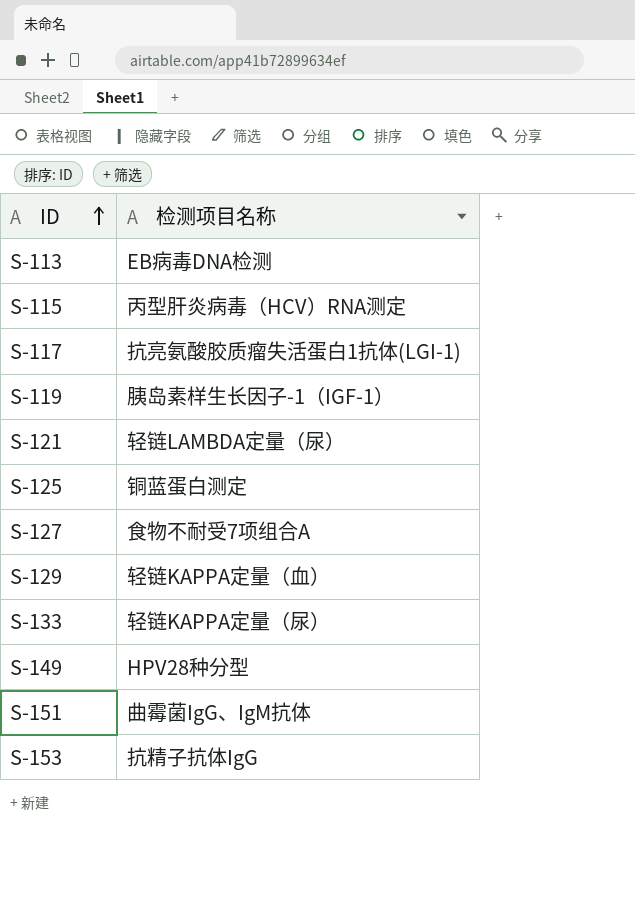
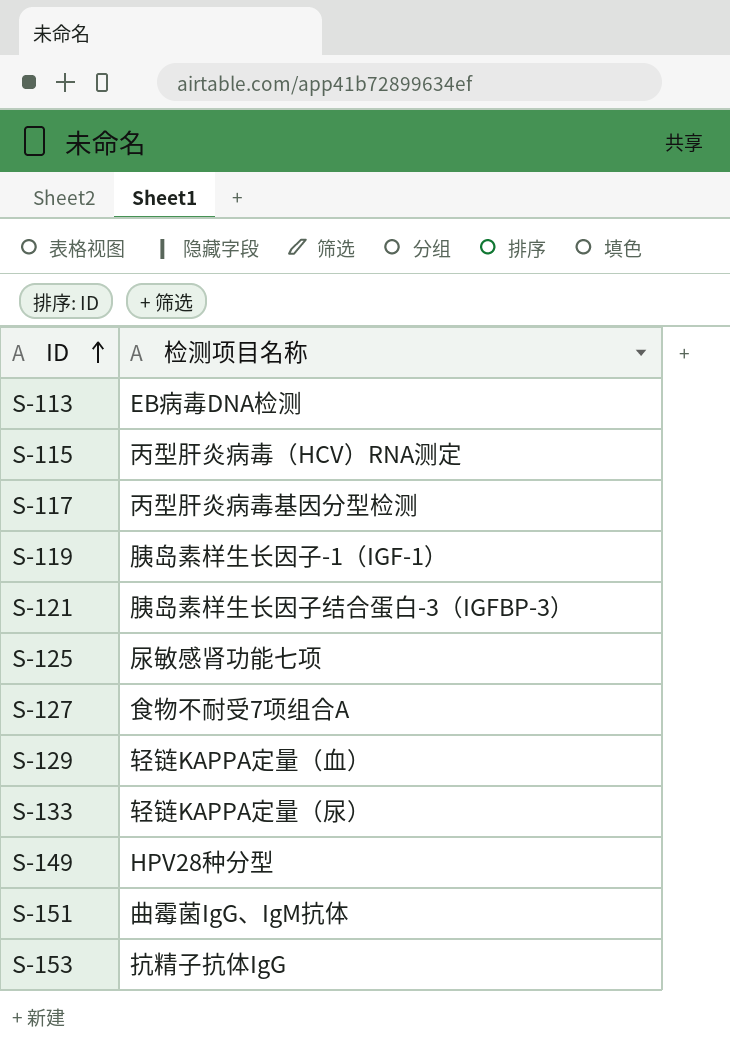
S-117 | 检测项目名称: 抗亮氨酸胶质瘤失活蛋白1抗体(LGI-1) -> 丙型肝炎病毒基因分型检测
S-121 | 检测项目名称: 轻链LAMBDA定量（尿） -> 胰岛素样生长因子结合蛋白-3（IGFBP-3）
S-125 | 检测项目名称: 铜蓝蛋白测定 -> 尿敏感肾功能七项

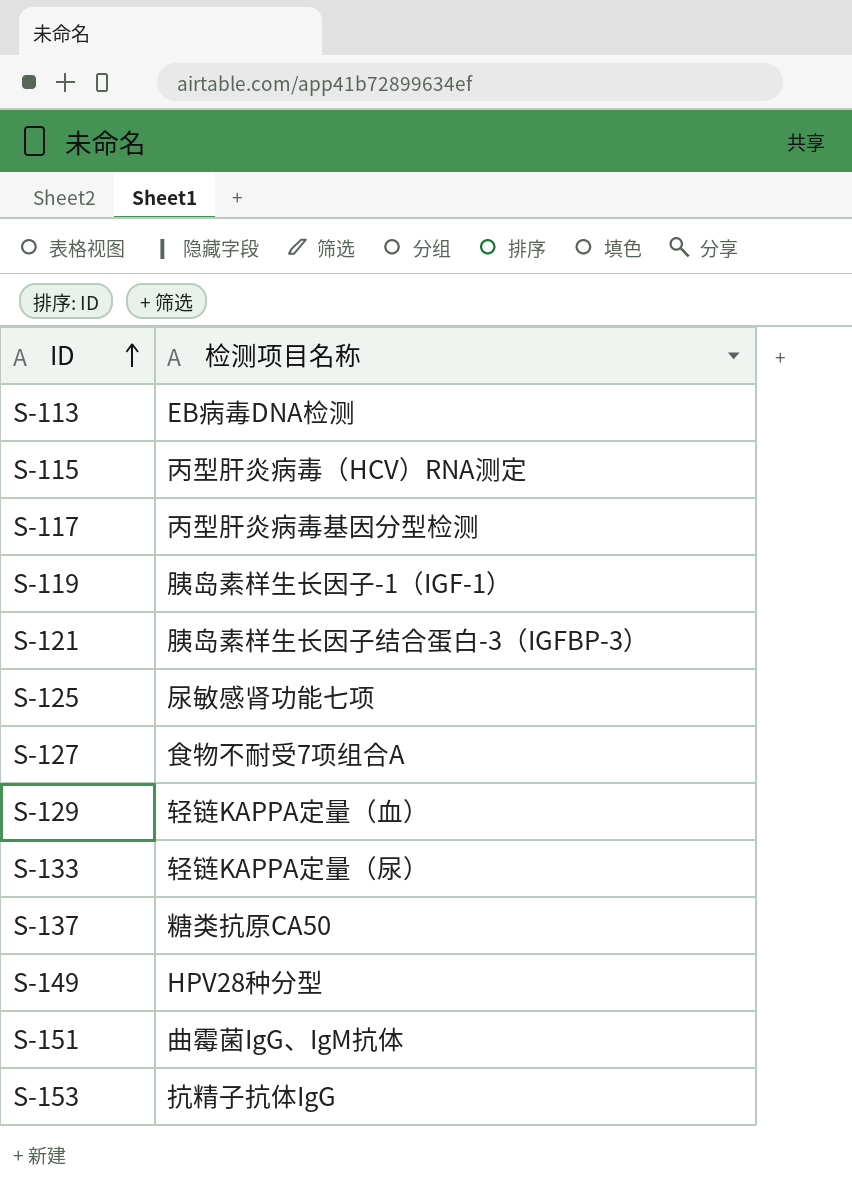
row S-137: none -> 糖类抗原CA50

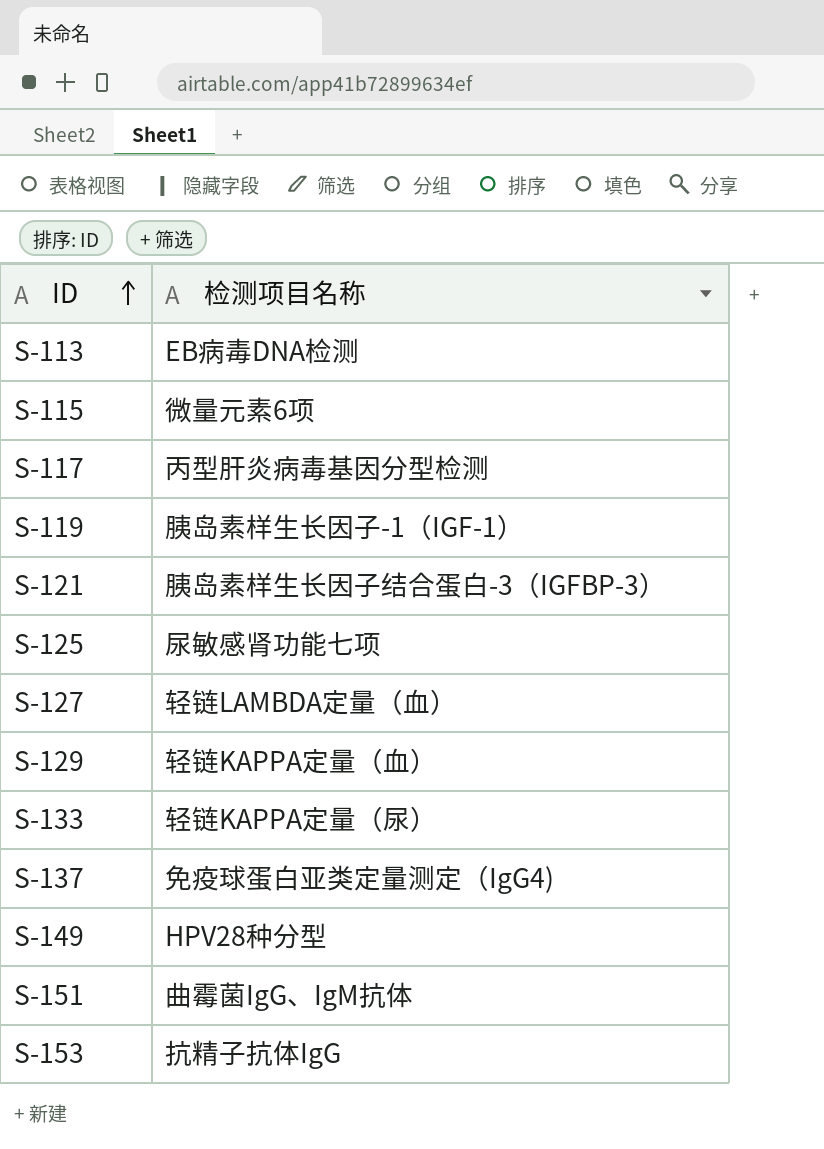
S-115 | 检测项目名称: 丙型肝炎病毒（HCV）RNA测定 -> 微量元素6项
S-127 | 检测项目名称: 食物不耐受7项组合A -> 轻链LAMBDA定量（血）
S-137 | 检测项目名称: 糖类抗原CA50 -> 免疫球蛋白亚类定量测定（IgG4)

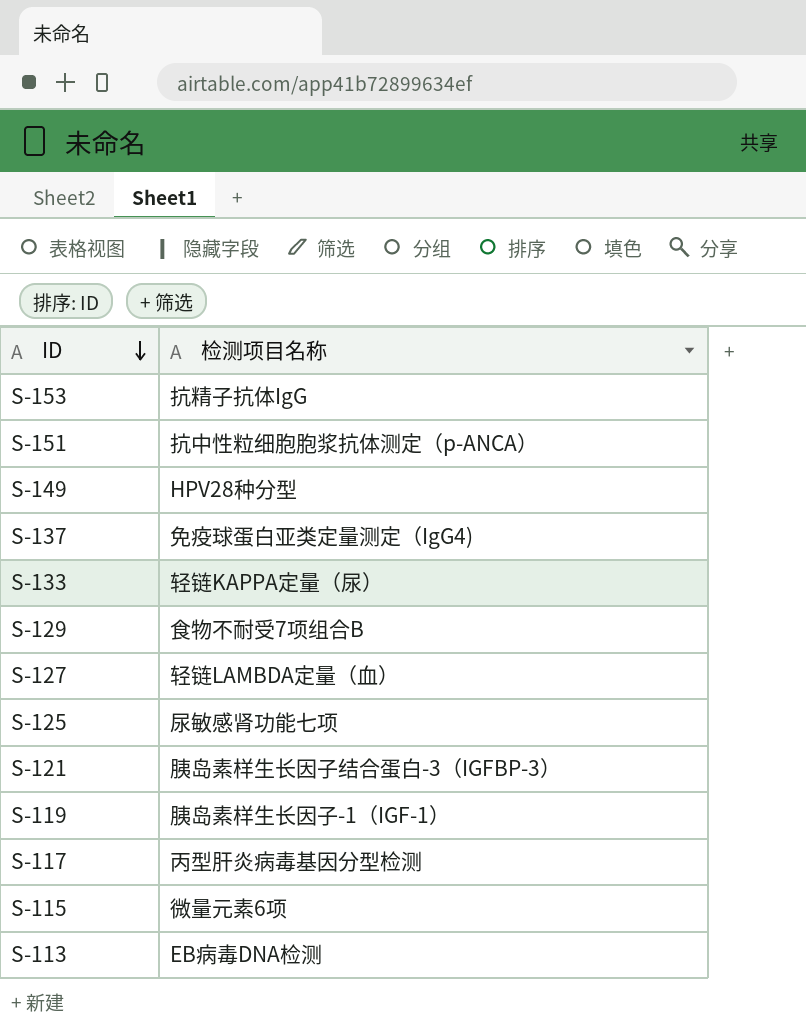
row order: ID ascending -> ID descending
S-151 | 检测项目名称: 曲霉菌IgG、IgM抗体 -> 抗中性粒细胞胞浆抗体测定（p-ANCA）
S-129 | 检测项目名称: 轻链KAPPA定量（血） -> 食物不耐受7项组合B

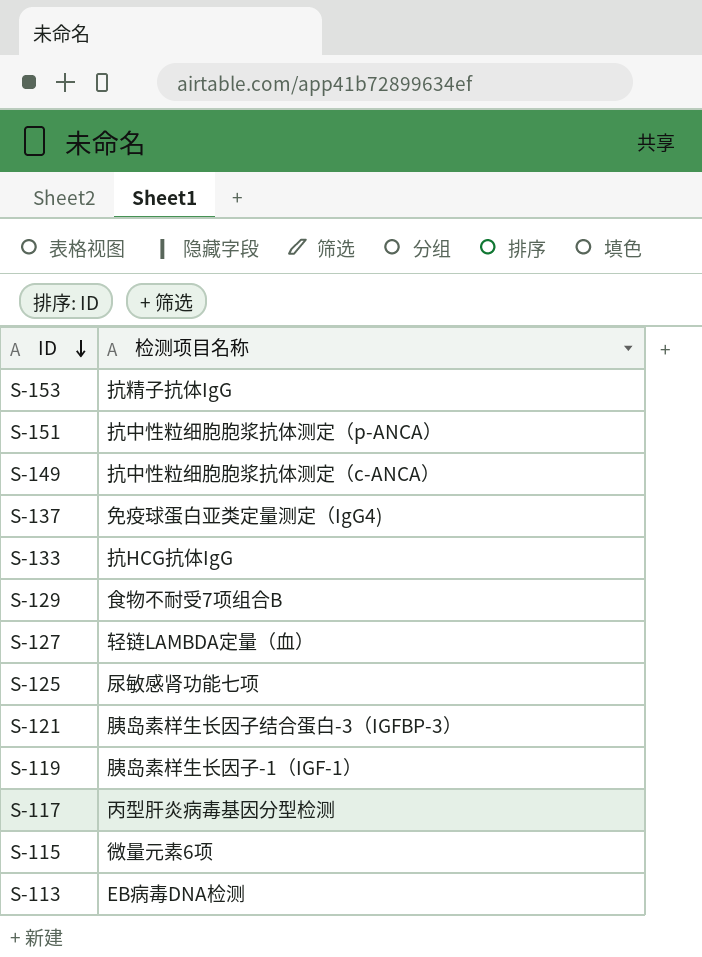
S-149 | 检测项目名称: HPV28种分型 -> 抗中性粒细胞胞浆抗体测定（c-ANCA）
S-133 | 检测项目名称: 轻链KAPPA定量（尿） -> 抗HCG抗体IgG

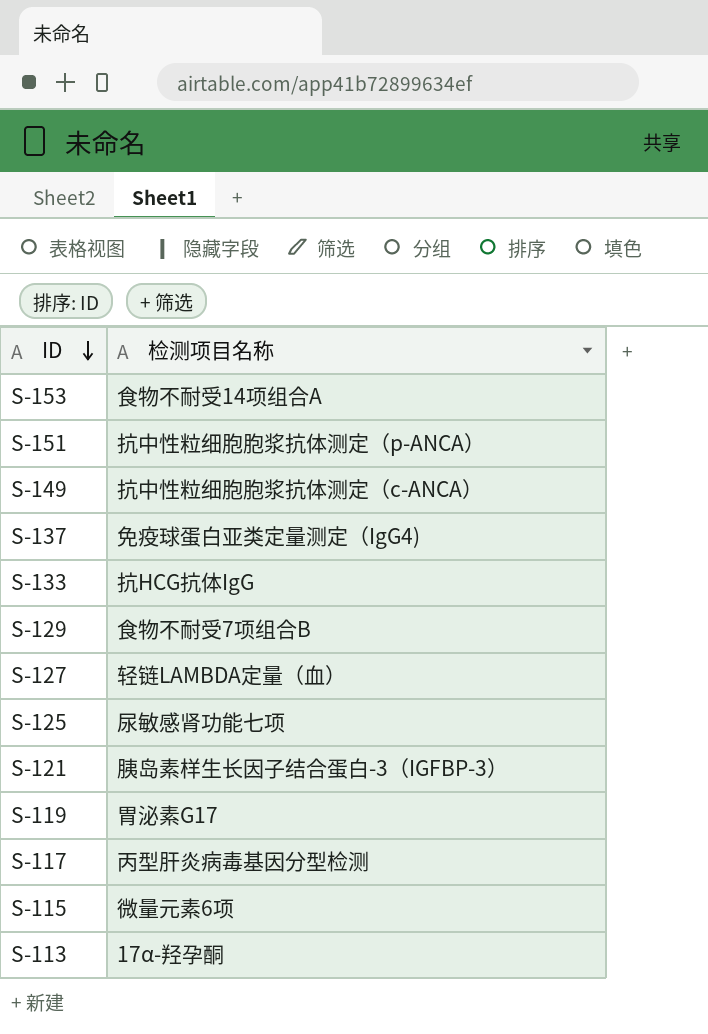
S-153 | 检测项目名称: 抗精子抗体IgG -> 食物不耐受14项组合A
S-119 | 检测项目名称: 胰岛素样生长因子-1（IGF-1） -> 胃泌素G17
S-113 | 检测项目名称: EB病毒DNA检测 -> 17α-羟孕酮

